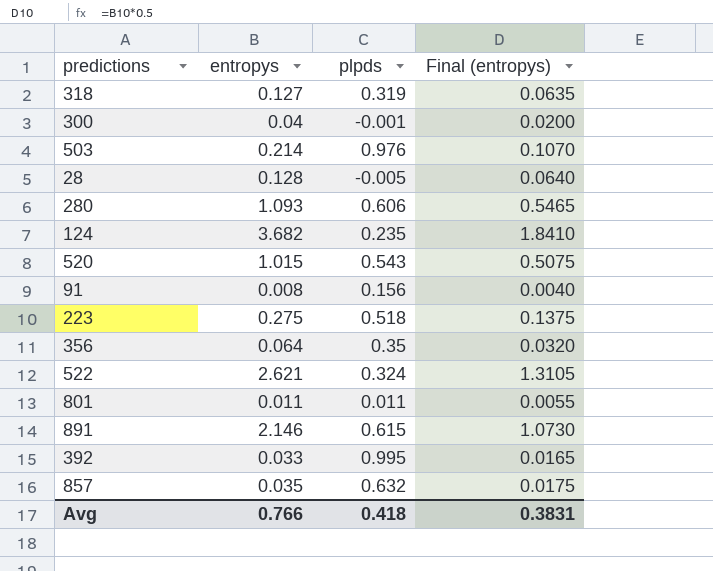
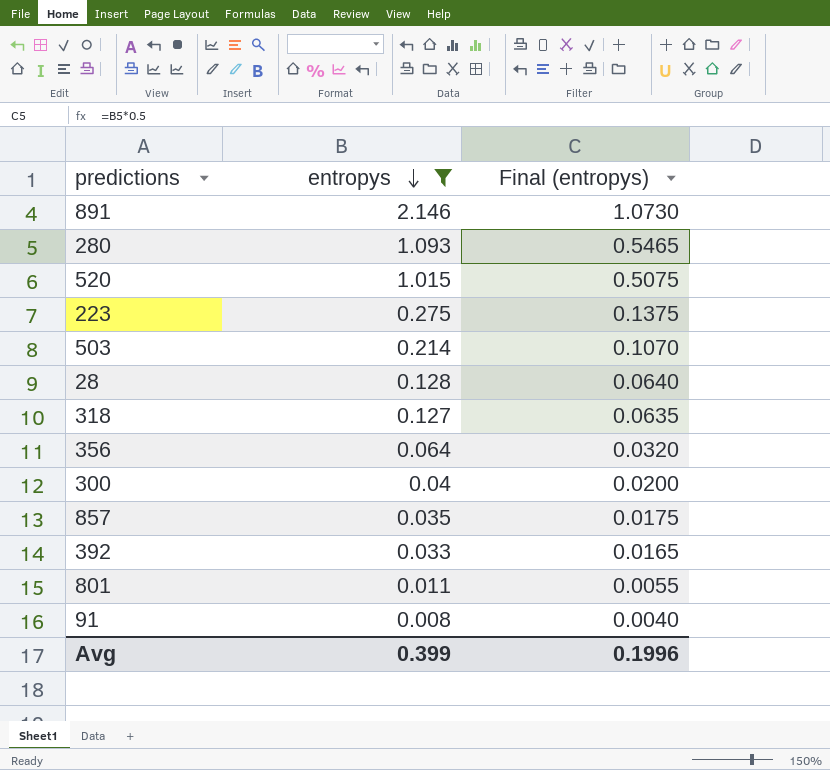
filter: none -> entropys <= 2.146
row order: none -> entropys descending
column plpds | position: 3 -> none
Avg | entropys: 0.766 -> 0.399
Avg | Final (entropys): 0.3831 -> 0.1996

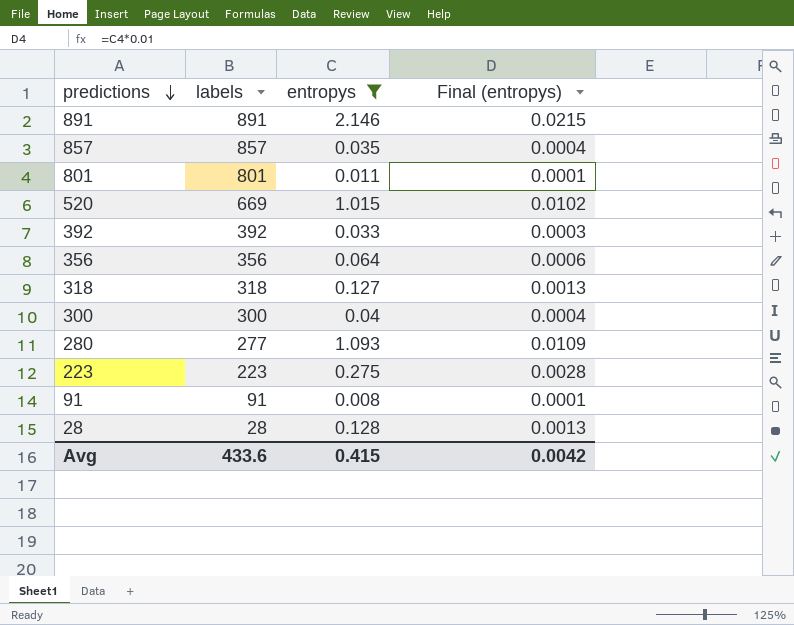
row order: entropys descending -> predictions descending
column labels | position: none -> 2
column Final (entropys) | formula: [entropys] * 0.5 -> [entropys] * 0.01
row 503: 0.214 | 0.1070 -> none
Avg | entropys: 0.399 -> 0.415
Avg | Final (entropys): 0.1996 -> 0.0042

